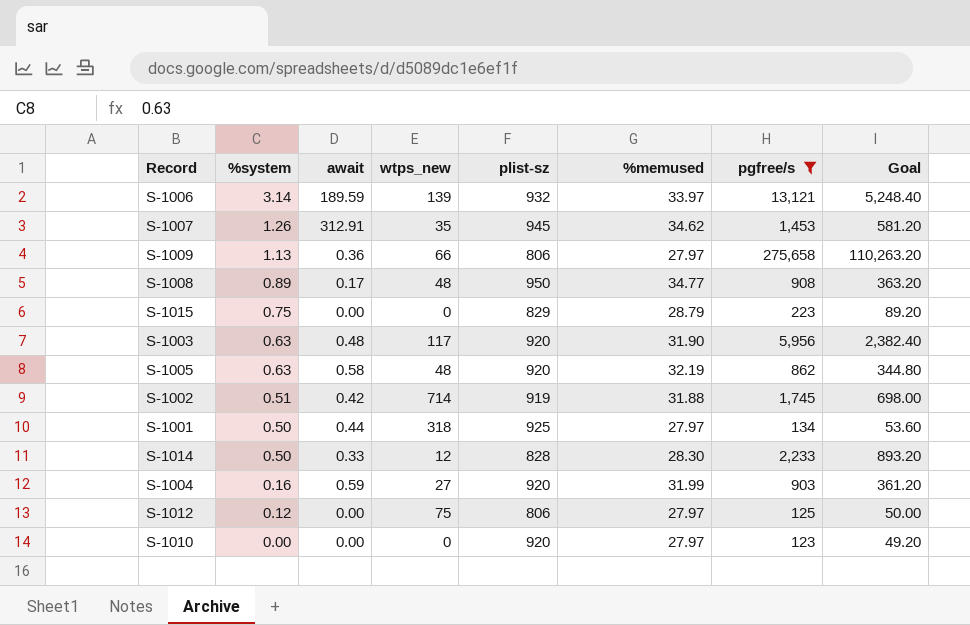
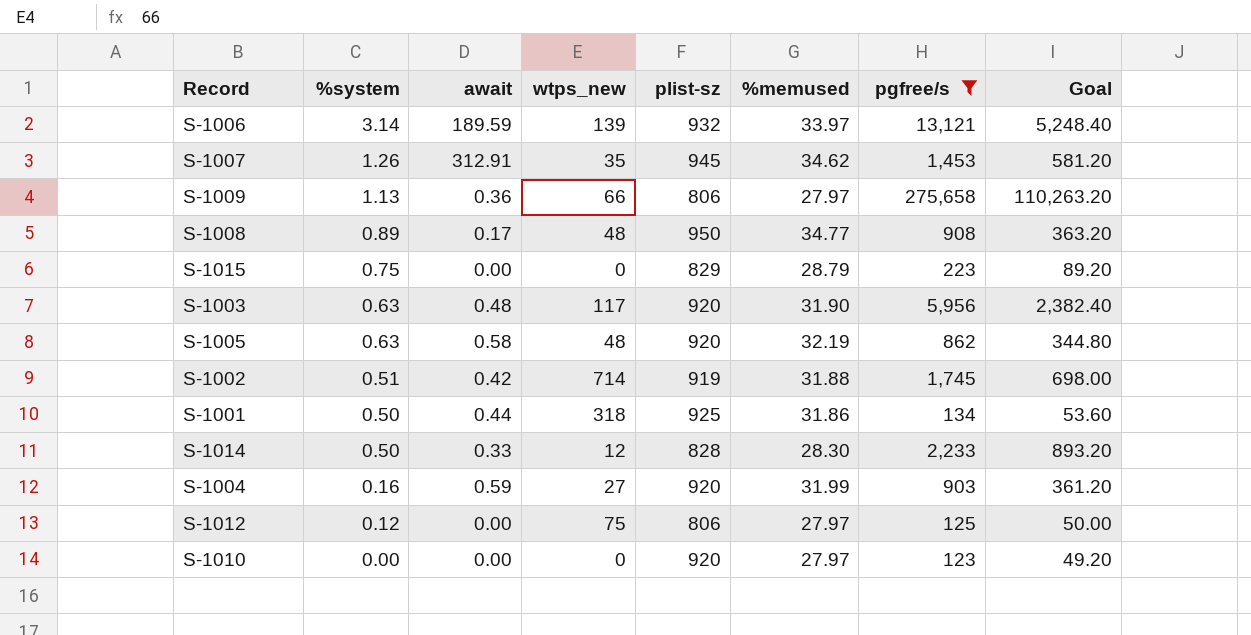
S-1001 | %memused: 27.97 -> 31.86

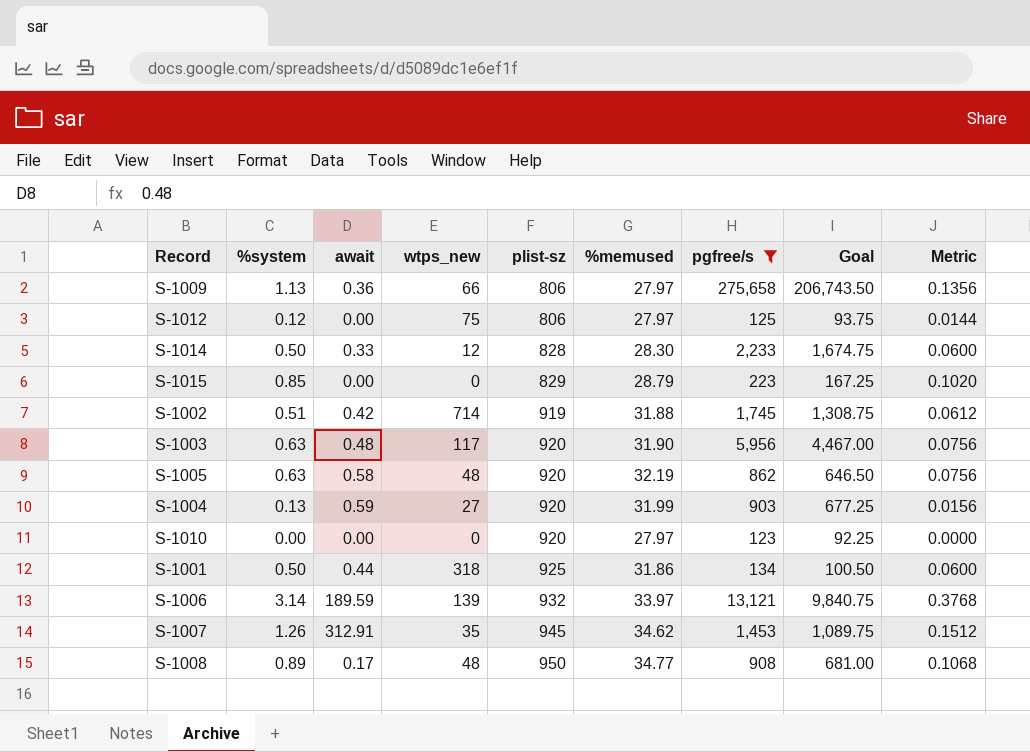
row order: %system descending -> plist-sz ascending
column Goal | formula: [pgfree/s] * 0.4 -> [pgfree/s] * 0.75
column Metric | formula: none -> [%system] * 0.12
S-1015 | %system: 0.75 -> 0.85
S-1004 | %system: 0.16 -> 0.13

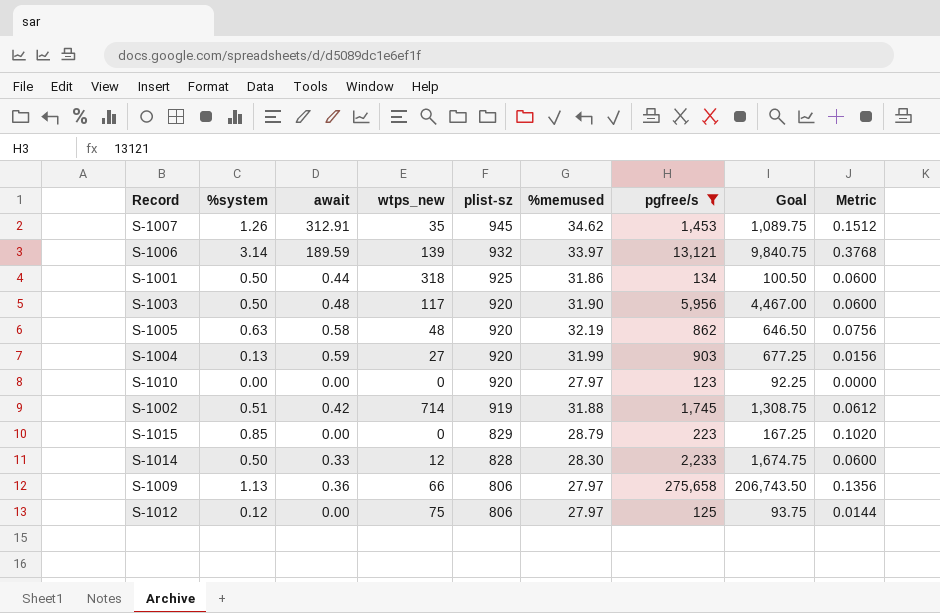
row order: plist-sz ascending -> plist-sz descending
row S-1008: 0.89 | 0.17 | 48 | 950 | 34.77 | 908 | 681.00 | 0.1068 -> none
S-1003 | %system: 0.63 -> 0.50
S-1003 | Metric: 0.0756 -> 0.0600

